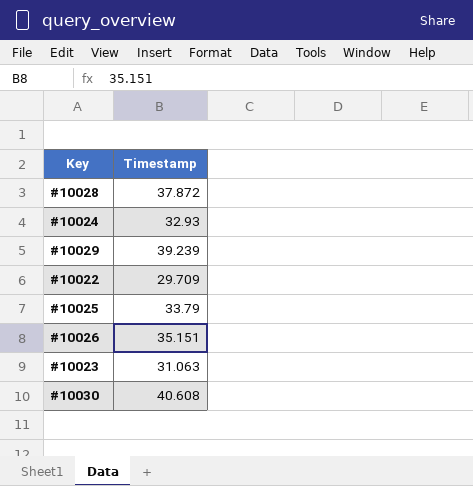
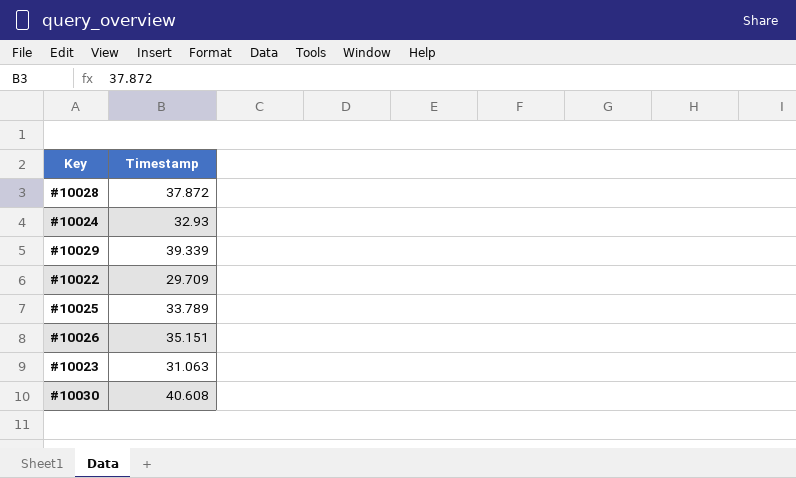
#10029 | Timestamp: 39.239 -> 39.339
#10025 | Timestamp: 33.79 -> 33.789

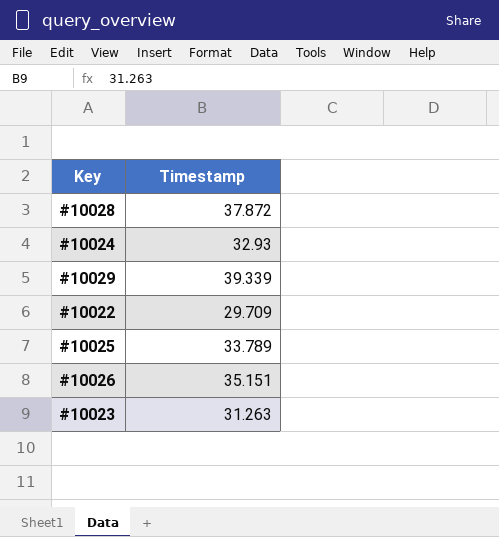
row #10030: 40.608 -> none
#10023 | Timestamp: 31.063 -> 31.263

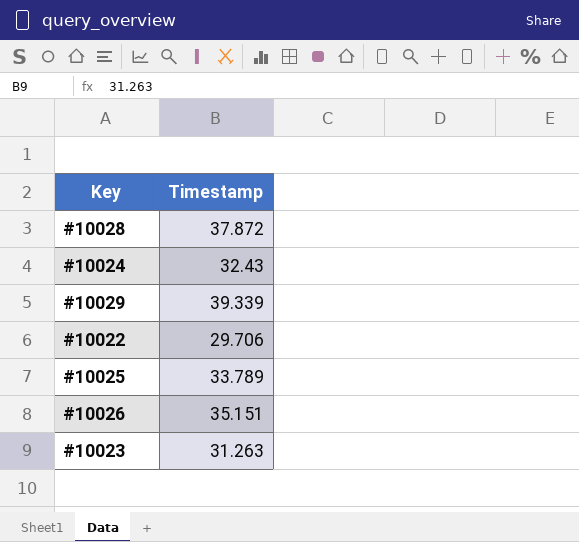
#10024 | Timestamp: 32.93 -> 32.43
#10022 | Timestamp: 29.709 -> 29.706

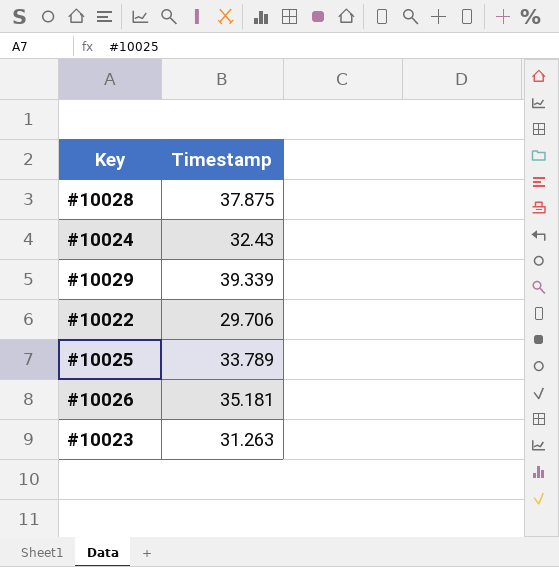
#10028 | Timestamp: 37.872 -> 37.875
#10026 | Timestamp: 35.151 -> 35.181

